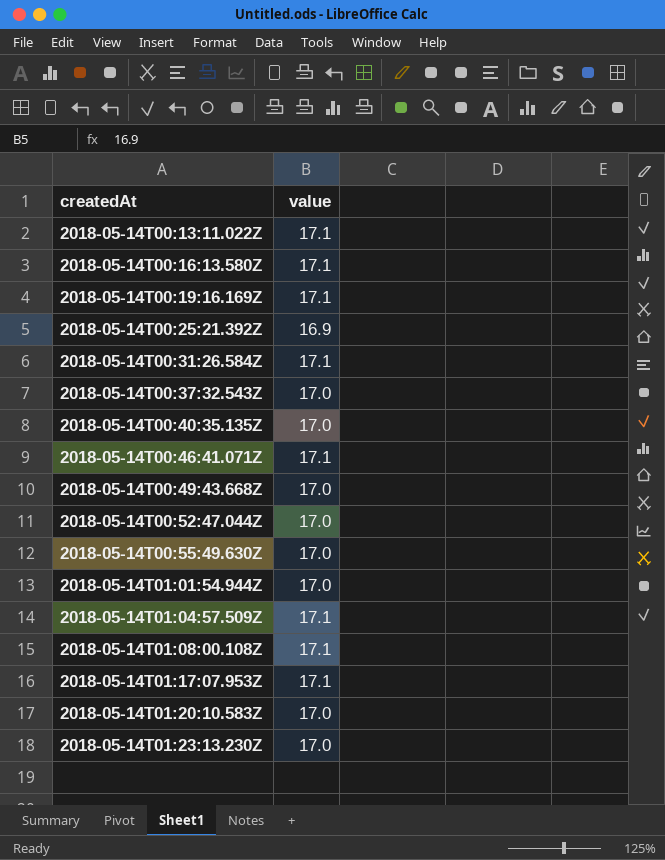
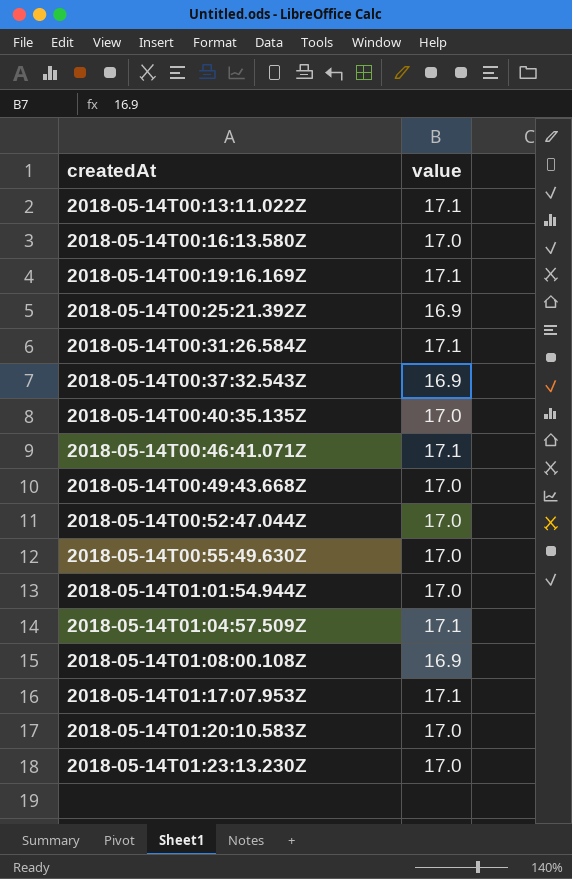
2018-05-14T00:16:13.580Z | value: 17.1 -> 17.0
2018-05-14T00:37:32.543Z | value: 17.0 -> 16.9
2018-05-14T01:08:00.108Z | value: 17.1 -> 16.9

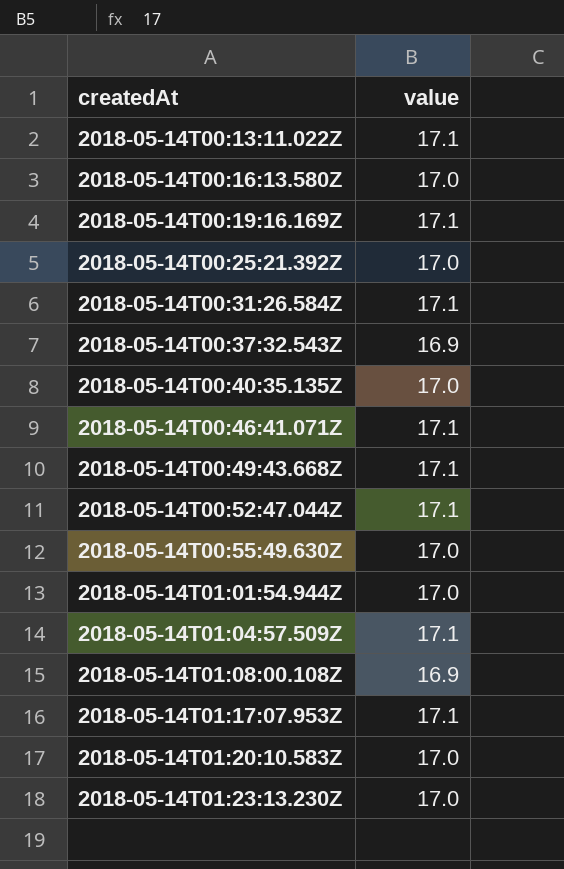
2018-05-14T00:25:21.392Z | value: 16.9 -> 17.0
2018-05-14T00:49:43.668Z | value: 17.0 -> 17.1
2018-05-14T00:52:47.044Z | value: 17.0 -> 17.1

